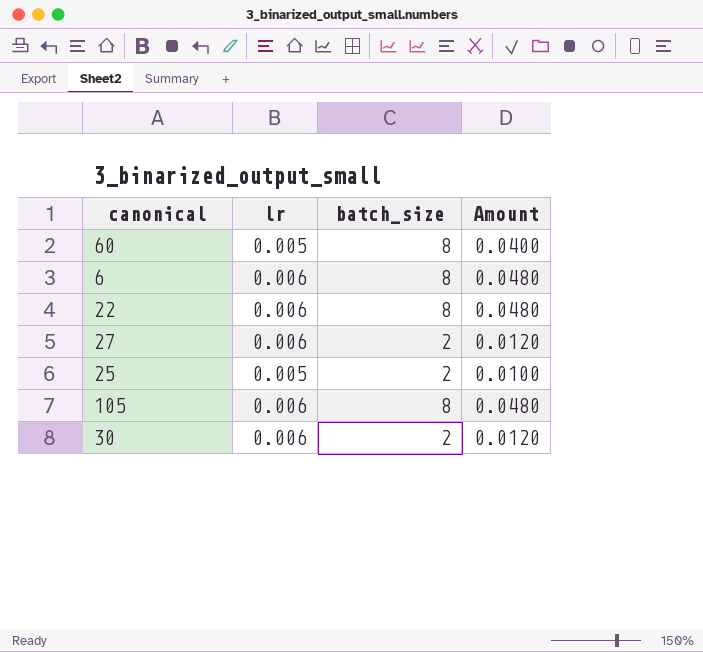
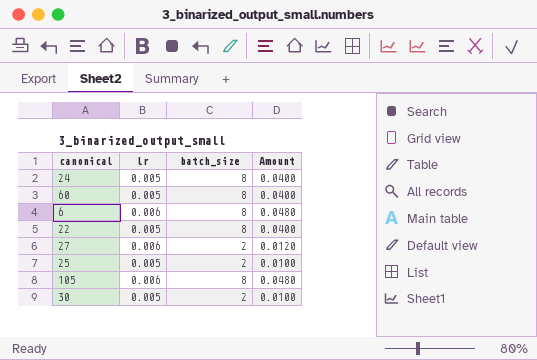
row 24: none -> 0.005 | 8 | 0.0400
22 | lr: 0.006 -> 0.005
22 | Amount: 0.0480 -> 0.0400
30 | lr: 0.006 -> 0.005
30 | Amount: 0.0120 -> 0.0100

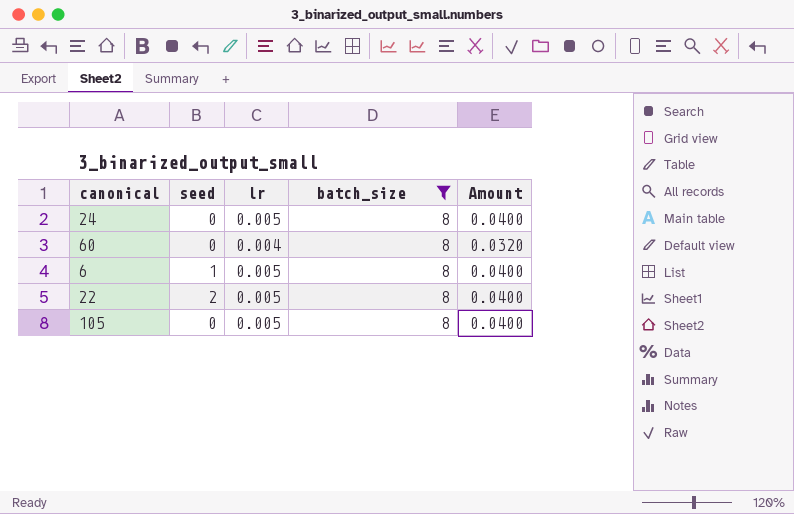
filter: none -> batch_size = 8
column seed | position: none -> 2
60 | lr: 0.005 -> 0.004
60 | Amount: 0.0400 -> 0.0320
6 | lr: 0.006 -> 0.005
6 | Amount: 0.0480 -> 0.0400
105 | lr: 0.006 -> 0.005
105 | Amount: 0.0480 -> 0.0400

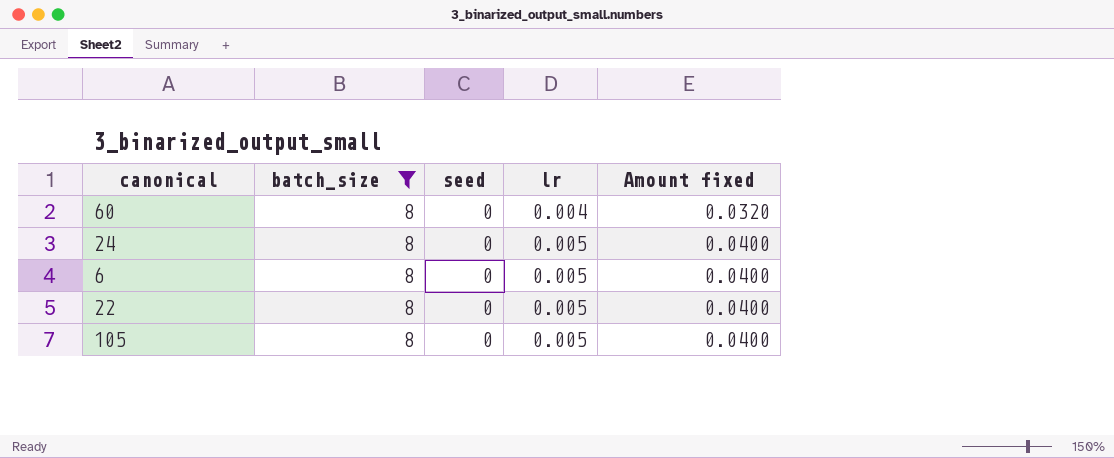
row order: none -> lr ascending
column batch_size | position: 4 -> 2
column name: Amount -> Amount fixed
6 | seed: 1 -> 0
22 | seed: 2 -> 0

